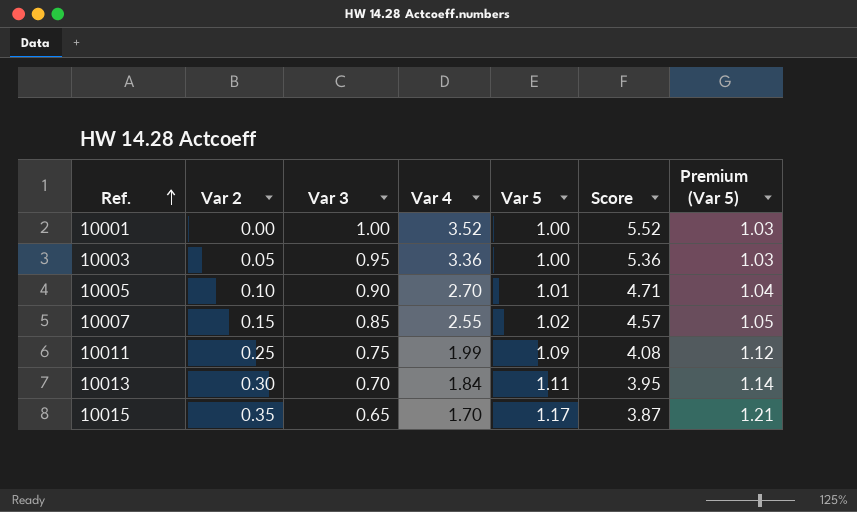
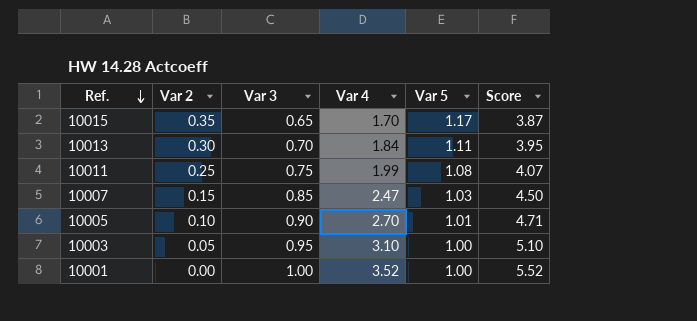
row order: Ref. ascending -> Ref. descending
column Premium (Var 5) | formula: [Var 5] * 1.03 -> none
10011 | Var 5: 1.09 -> 1.08
10011 | Score: 4.08 -> 4.07
10007 | Var 4: 2.55 -> 2.47
10007 | Var 5: 1.02 -> 1.03
10007 | Score: 4.57 -> 4.50
10003 | Var 4: 3.36 -> 3.10
10003 | Score: 5.36 -> 5.10

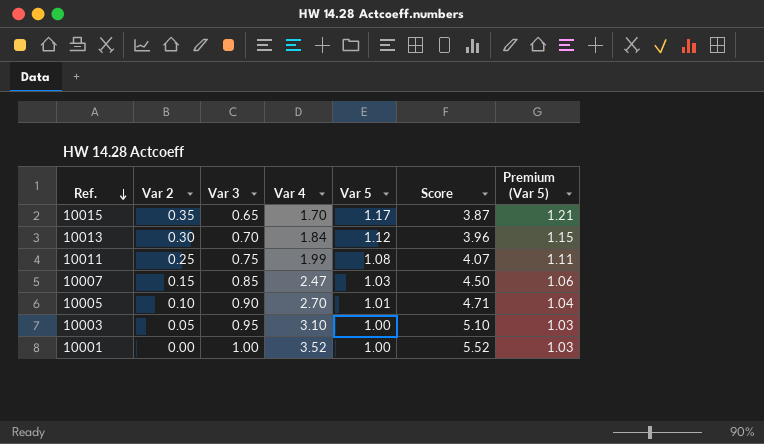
column Premium (Var 5) | formula: none -> [Var 5] * 1.03
10013 | Var 5: 1.11 -> 1.12
10013 | Score: 3.95 -> 3.96

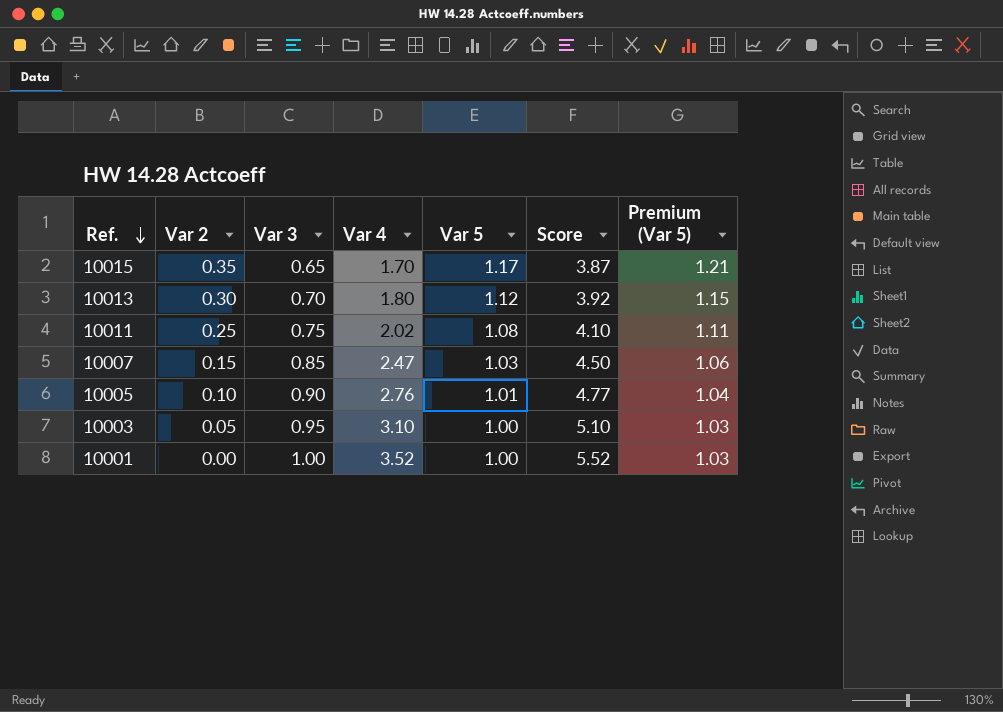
10013 | Var 4: 1.84 -> 1.80
10013 | Score: 3.96 -> 3.92
10011 | Var 4: 1.99 -> 2.02
10011 | Score: 4.07 -> 4.10
10005 | Var 4: 2.70 -> 2.76
10005 | Score: 4.71 -> 4.77

